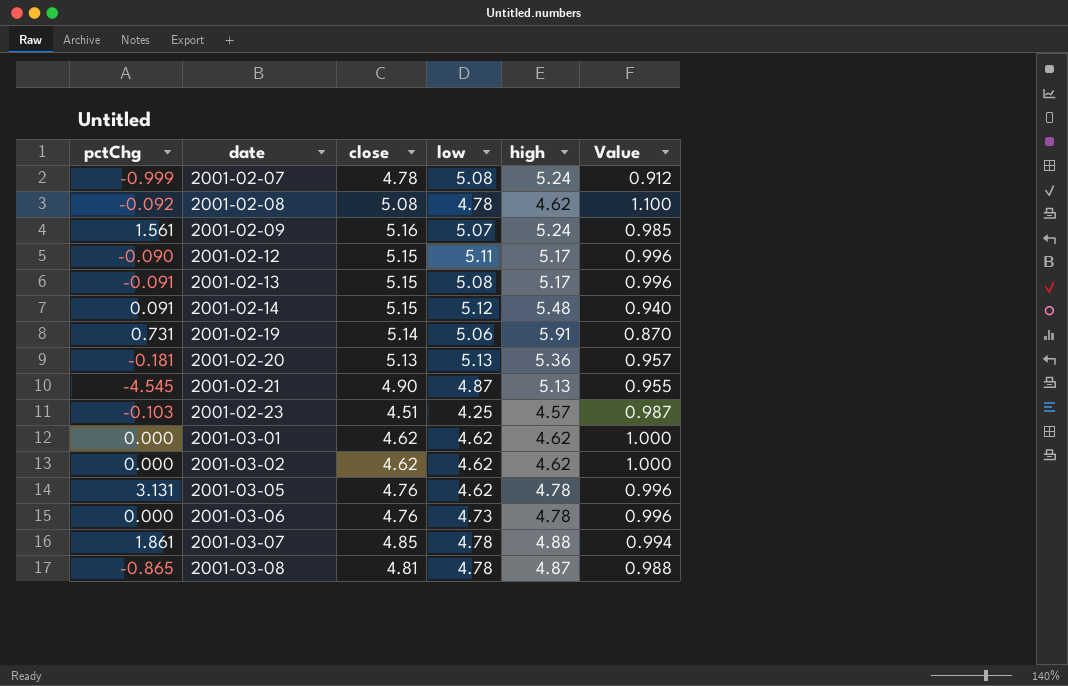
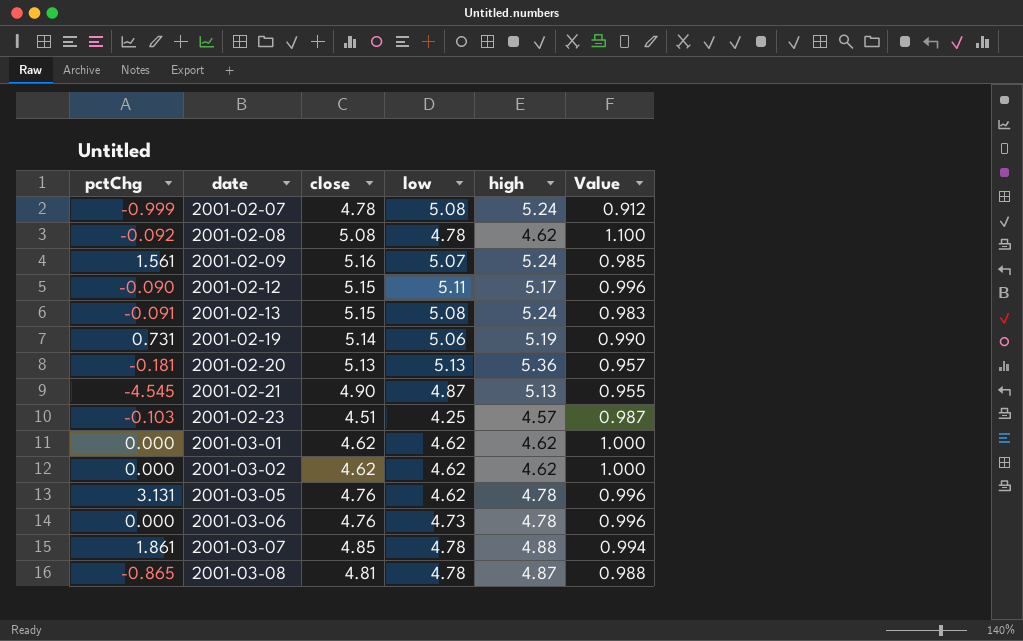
row 2001-02-14: 0.091 | 5.15 | 5.12 | 5.48 | 0.940 -> none
2001-02-13 | high: 5.17 -> 5.24
2001-02-13 | Value: 0.996 -> 0.983
2001-02-19 | high: 5.91 -> 5.19
2001-02-19 | Value: 0.870 -> 0.990

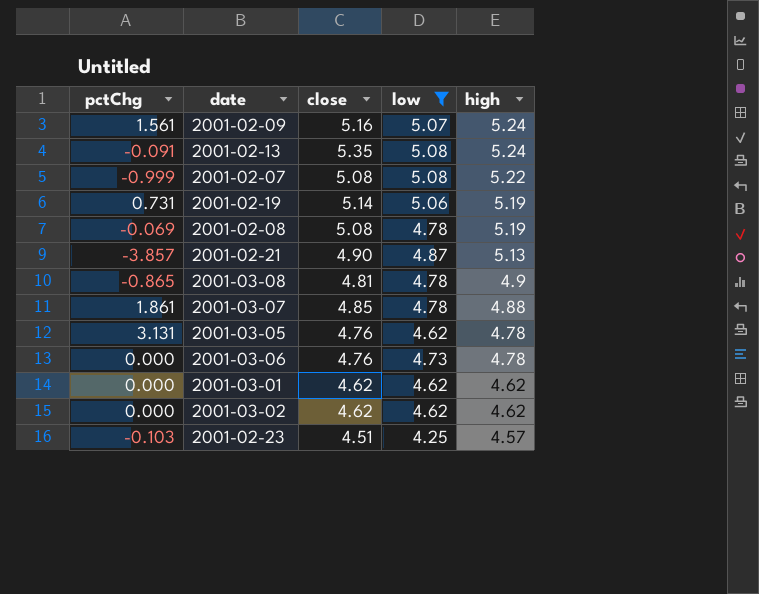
filter: none -> low <= 5.08
row order: date ascending -> high descending
column Value | formula: [close] / [high] -> none
2001-02-13 | close: 5.15 -> 5.35
2001-02-07 | close: 4.78 -> 5.08
2001-02-07 | high: 5.24 -> 5.22
2001-02-08 | pctChg: -0.092 -> -0.069
2001-02-08 | high: 4.62 -> 5.19
2001-02-21 | pctChg: -4.545 -> -3.857
2001-03-08 | high: 4.87 -> 4.9

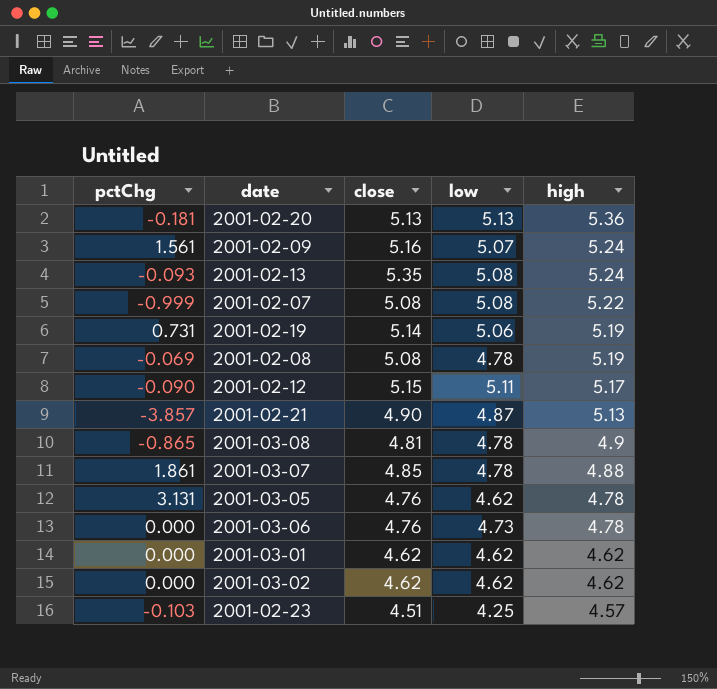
filter: low <= 5.08 -> none
2001-02-13 | pctChg: -0.091 -> -0.093

